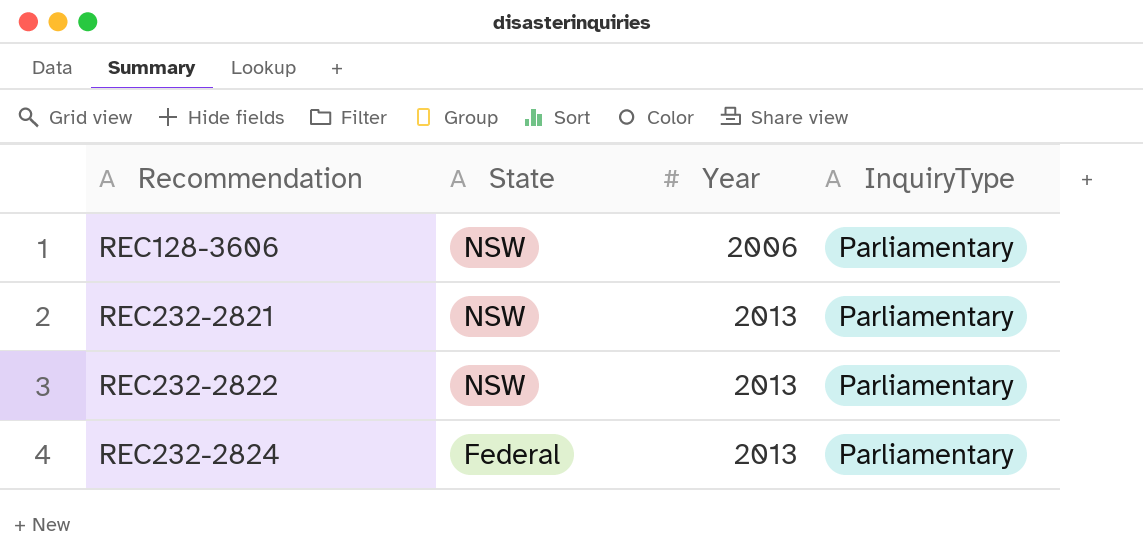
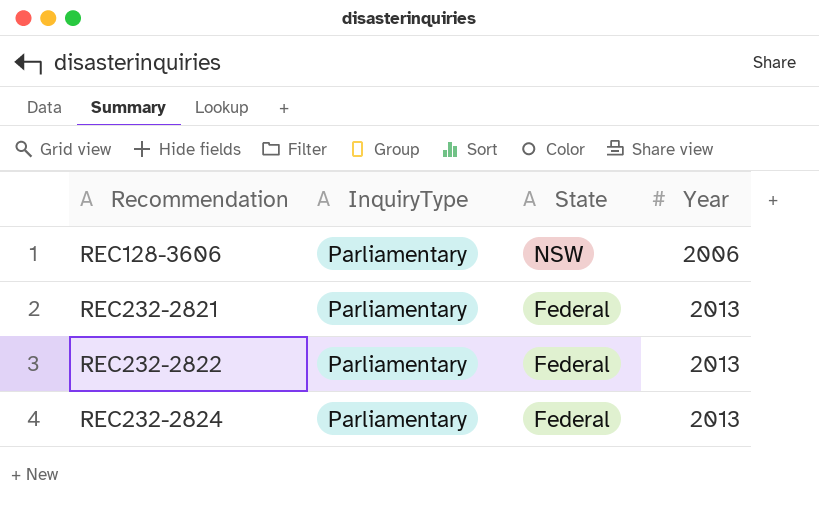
column InquiryType | position: 4 -> 2
REC232-2821 | State: NSW -> Federal
REC232-2822 | State: NSW -> Federal

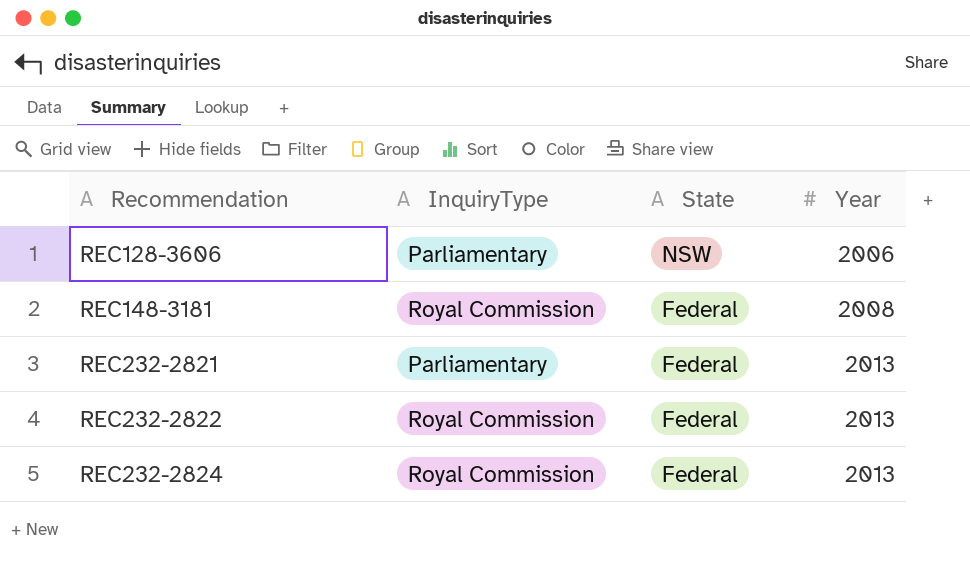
row REC148-3181: none -> Royal Commission | Federal | 2008
REC232-2822 | InquiryType: Parliamentary -> Royal Commission
REC232-2824 | InquiryType: Parliamentary -> Royal Commission

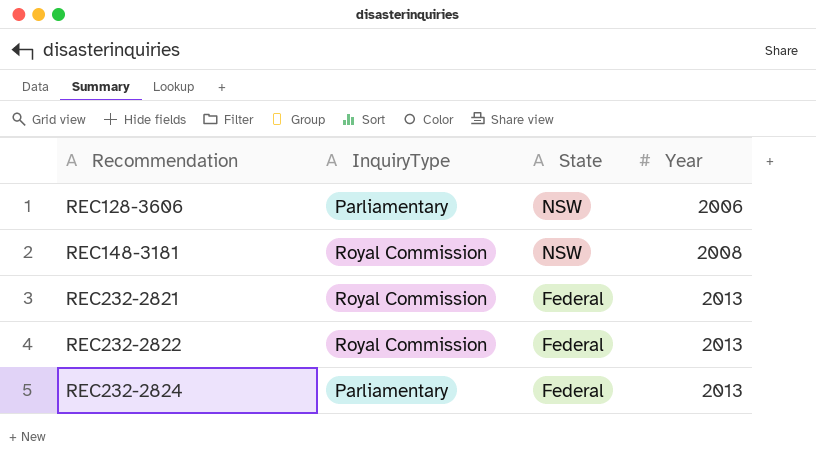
REC148-3181 | State: Federal -> NSW
REC232-2821 | InquiryType: Parliamentary -> Royal Commission
REC232-2824 | InquiryType: Royal Commission -> Parliamentary

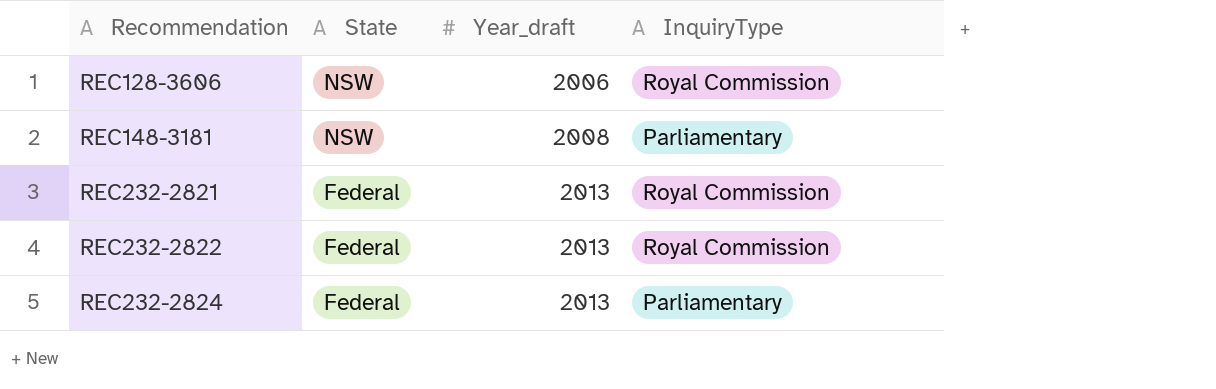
column name: Year -> Year_draft
column InquiryType | position: 2 -> 4
REC128-3606 | InquiryType: Parliamentary -> Royal Commission
REC148-3181 | InquiryType: Royal Commission -> Parliamentary

